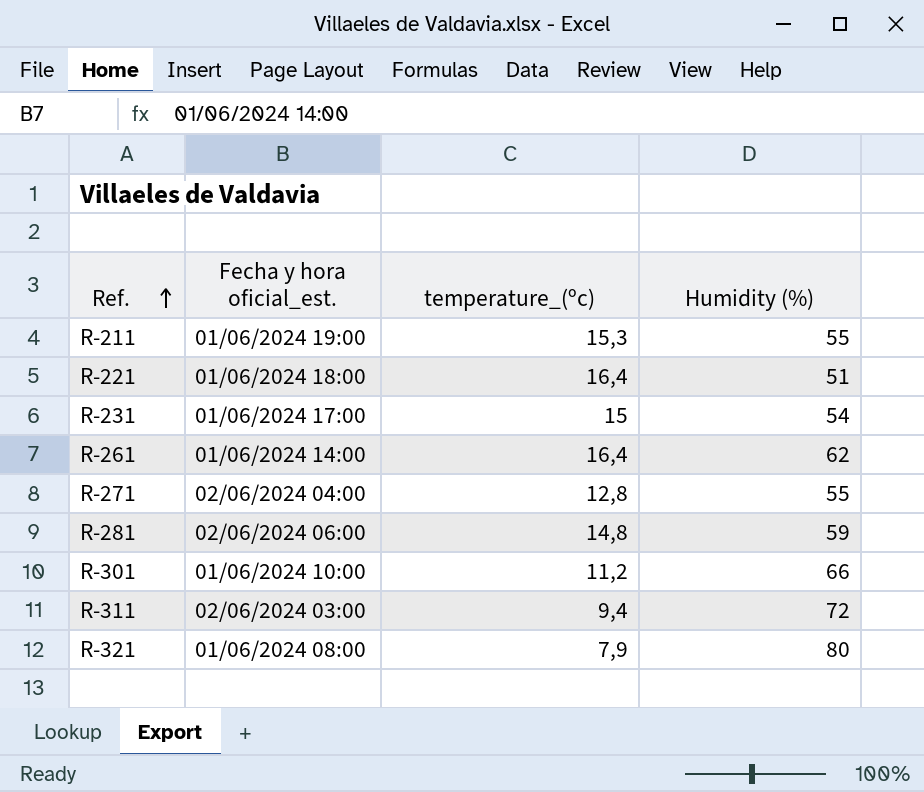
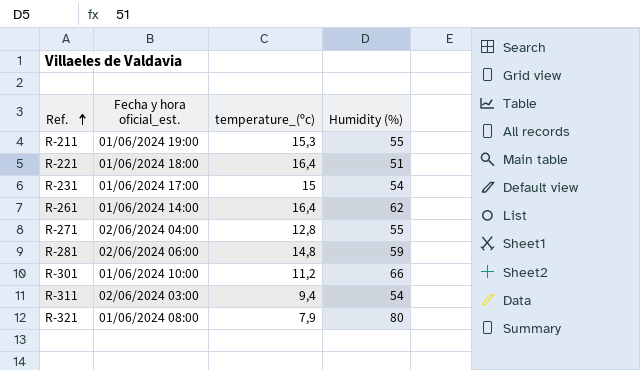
R-311 | Humidity (%): 72 -> 54

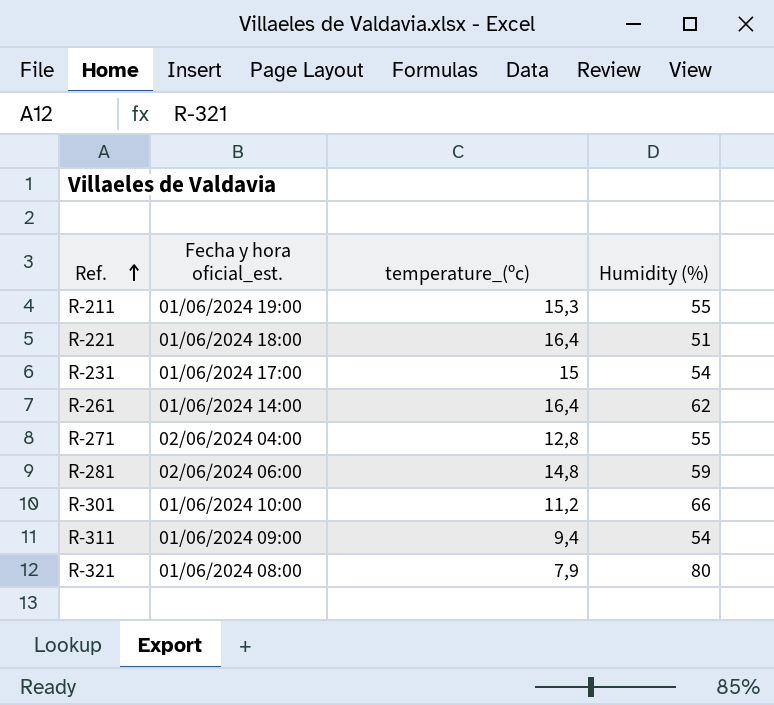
R-311 | Fecha y hora oficial_est.: 02/06/2024 03:00 -> 01/06/2024 09:00

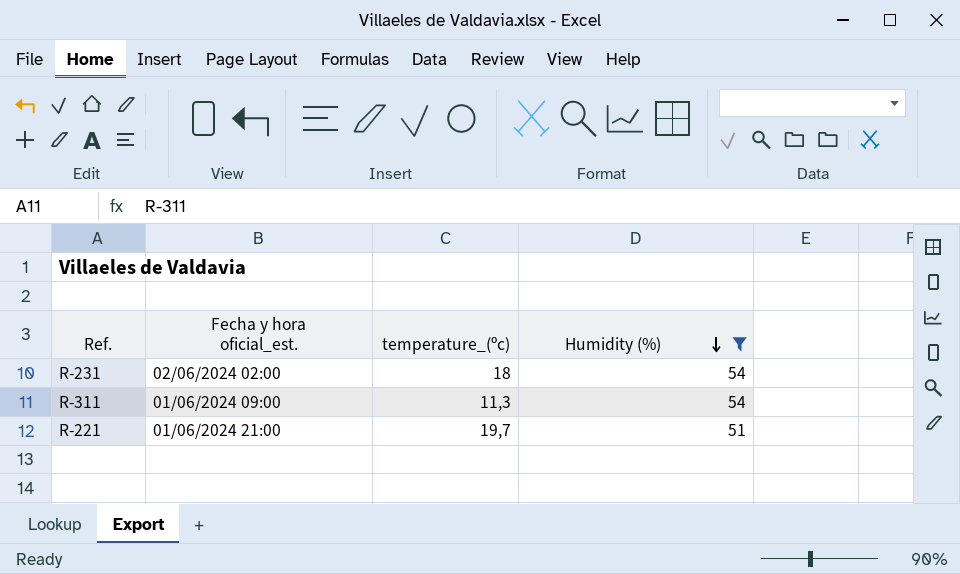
filter: none -> Humidity (%) <= 54
row order: Ref. ascending -> Humidity (%) descending
R-231 | Fecha y hora oficial_est.: 01/06/2024 17:00 -> 02/06/2024 02:00
R-231 | temperature_(ºc): 15 -> 18
R-311 | temperature_(ºc): 9,4 -> 11,3
R-221 | Fecha y hora oficial_est.: 01/06/2024 18:00 -> 01/06/2024 21:00
R-221 | temperature_(ºc): 16,4 -> 19,7

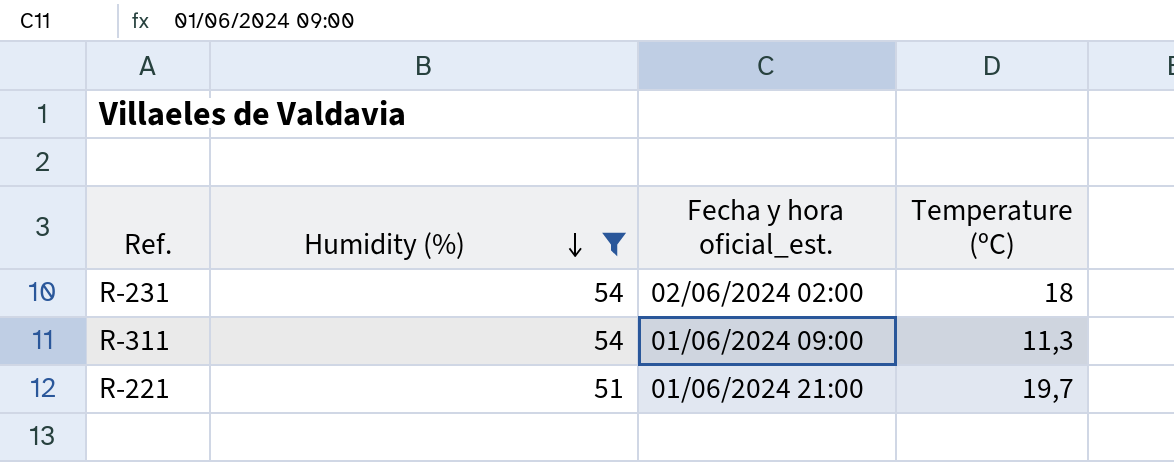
column Humidity (%) | position: 4 -> 2
column name: temperature_(ºc) -> Temperature (ºC)

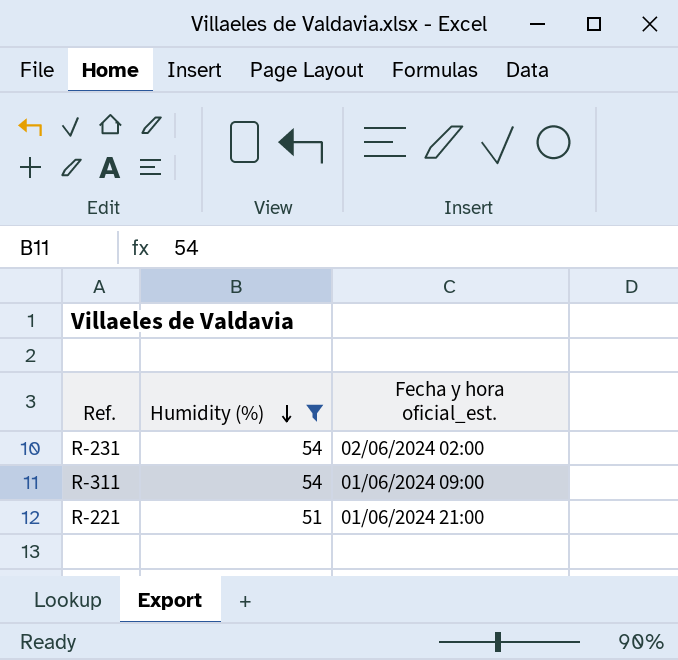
column Temperature (ºC) | position: 4 -> none

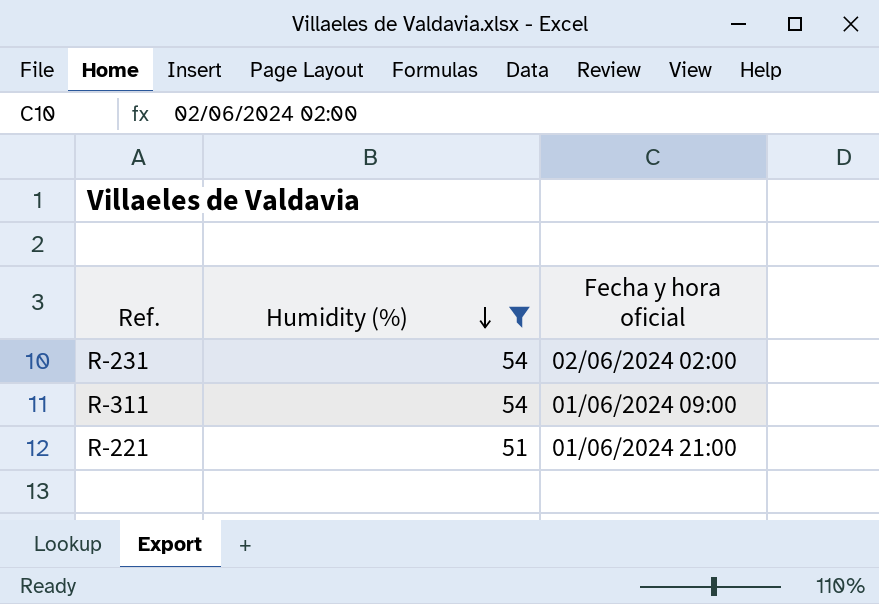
column name: Fecha y hora oficial_est. -> Fecha y hora oficial

